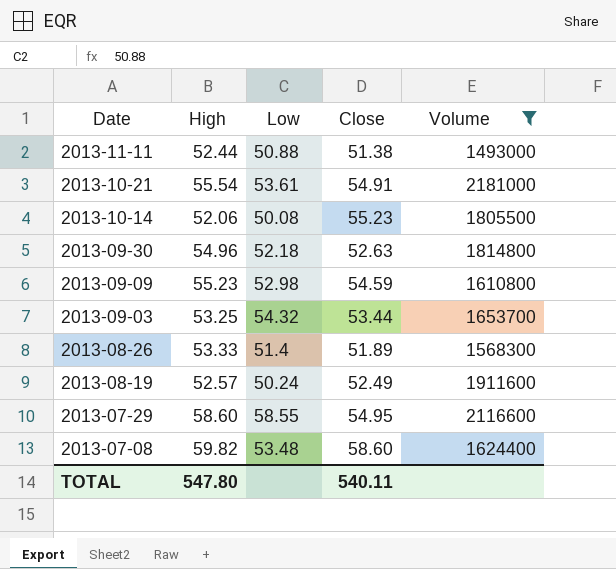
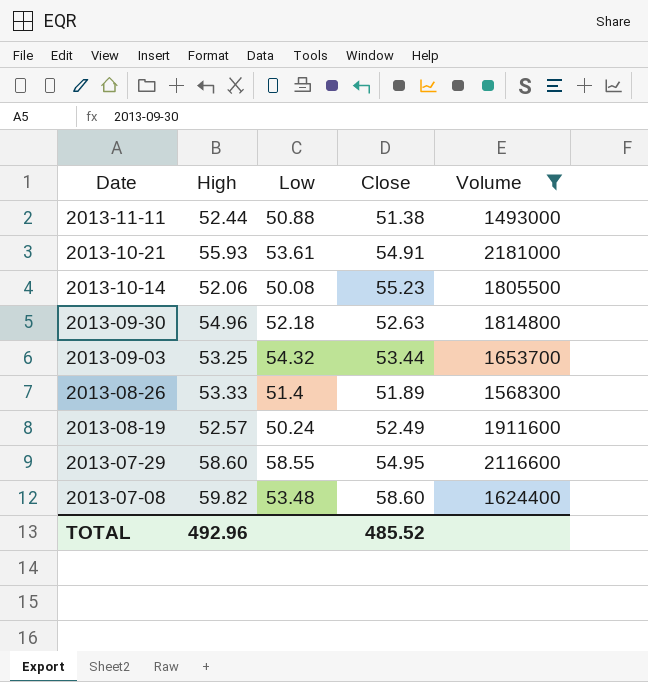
row 2013-09-09: 55.23 | 52.98 | 54.59 | 1610800 -> none
2013-10-21 | High: 55.54 -> 55.93
TOTAL | High: 547.80 -> 492.96
TOTAL | Close: 540.11 -> 485.52

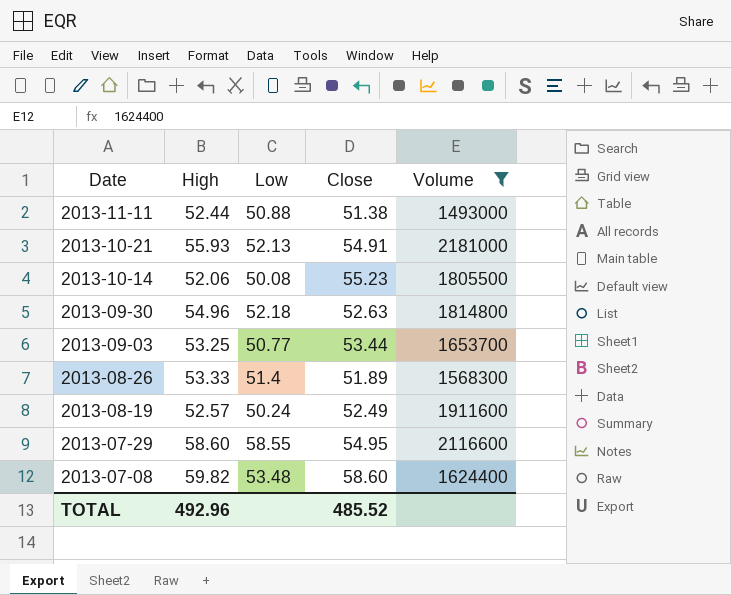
2013-10-21 | Low: 53.61 -> 52.13
2013-09-03 | Low: 54.32 -> 50.77

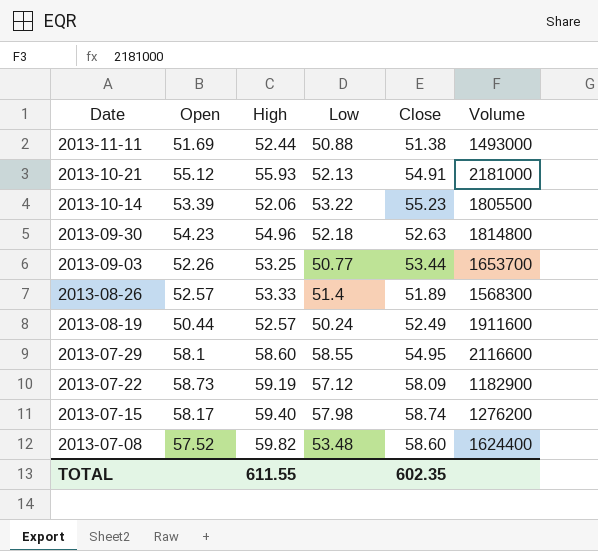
filter: Volume >= 1493000 -> none
column Open | position: none -> 2
2013-10-14 | Low: 50.08 -> 53.22
TOTAL | High: 492.96 -> 611.55
TOTAL | Close: 485.52 -> 602.35

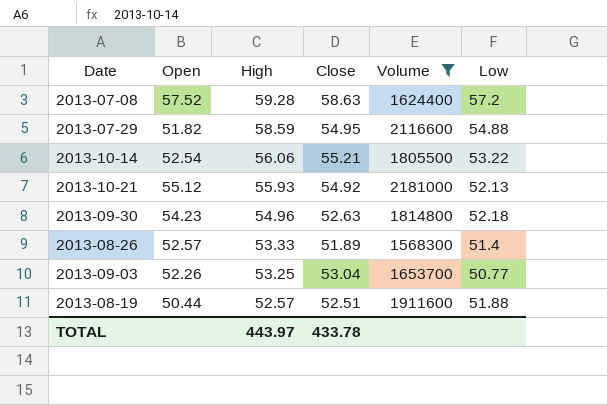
filter: none -> Volume >= 1568300
row order: Date descending -> High descending
column Low | position: 4 -> 6
2013-07-08 | High: 59.82 -> 59.28
2013-07-08 | Close: 58.60 -> 58.63
2013-07-08 | Low: 53.48 -> 57.2
2013-07-29 | Open: 58.1 -> 51.82
2013-07-29 | High: 58.60 -> 58.59
2013-07-29 | Low: 58.55 -> 54.88
2013-10-14 | Open: 53.39 -> 52.54
2013-10-14 | High: 52.06 -> 56.06
2013-10-14 | Close: 55.23 -> 55.21
2013-10-21 | Close: 54.91 -> 54.92
2013-09-03 | Close: 53.44 -> 53.04
2013-08-19 | Close: 52.49 -> 52.51
2013-08-19 | Low: 50.24 -> 51.88
TOTAL | High: 611.55 -> 443.97
TOTAL | Close: 602.35 -> 433.78

